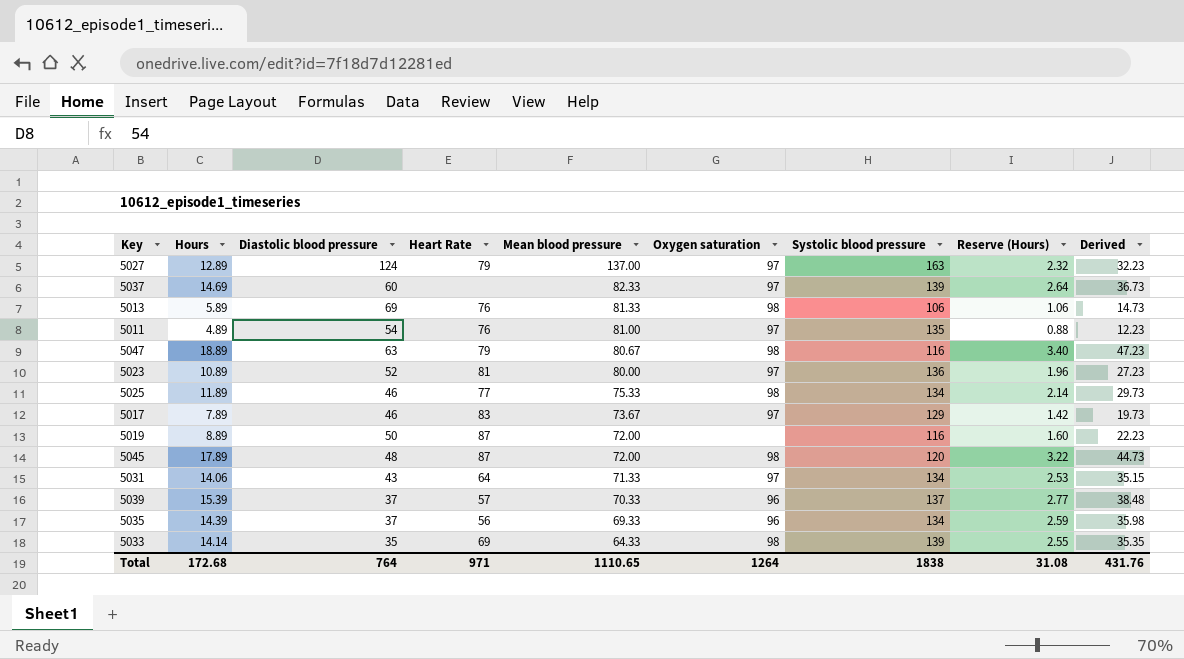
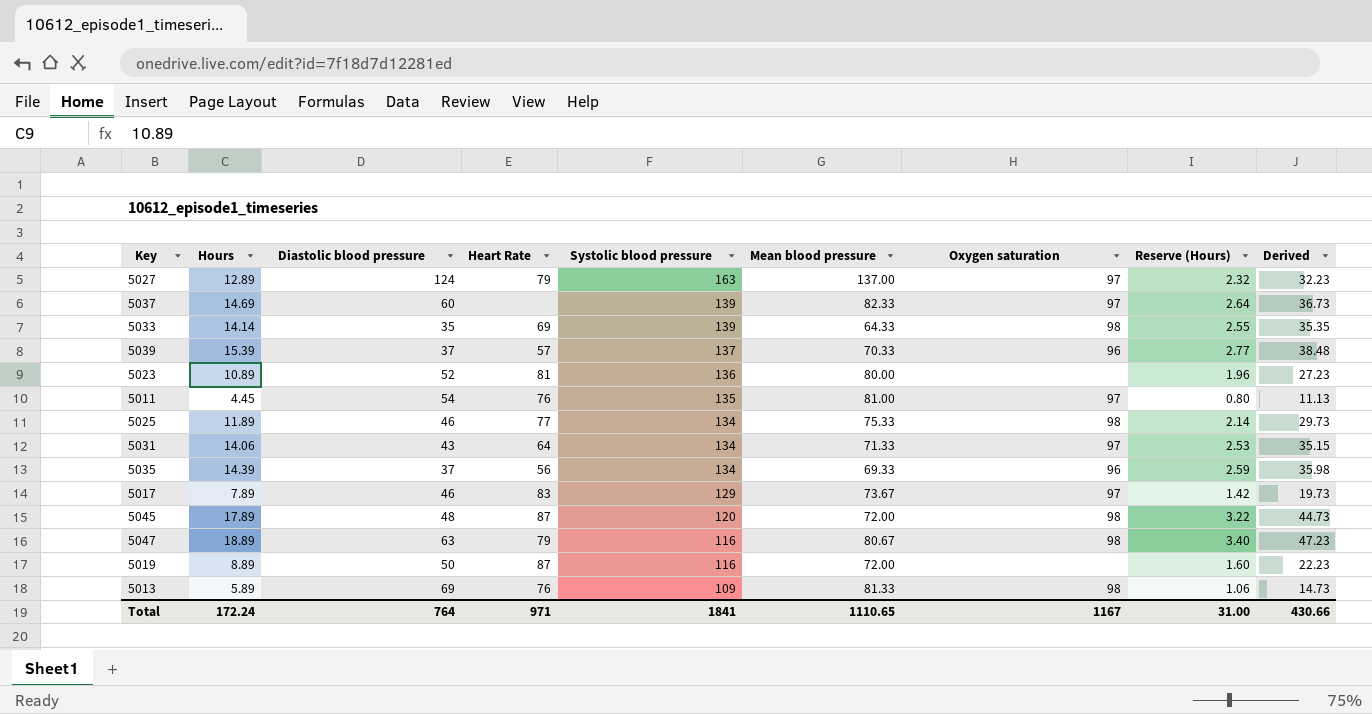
row order: Mean blood pressure descending -> Systolic blood pressure descending
column Systolic blood pressure | position: 7 -> 5
5023 | Oxygen saturation: 97 -> none
5011 | Hours: 4.89 -> 4.45
5011 | Reserve (Hours): 0.88 -> 0.80
5011 | Derived: 12.23 -> 11.13
5013 | Systolic blood pressure: 106 -> 109
Total | Hours: 172.68 -> 172.24
Total | Systolic blood pressure: 1838 -> 1841
Total | Oxygen saturation: 1264 -> 1167
Total | Reserve (Hours): 31.08 -> 31.00
Total | Derived: 431.76 -> 430.66

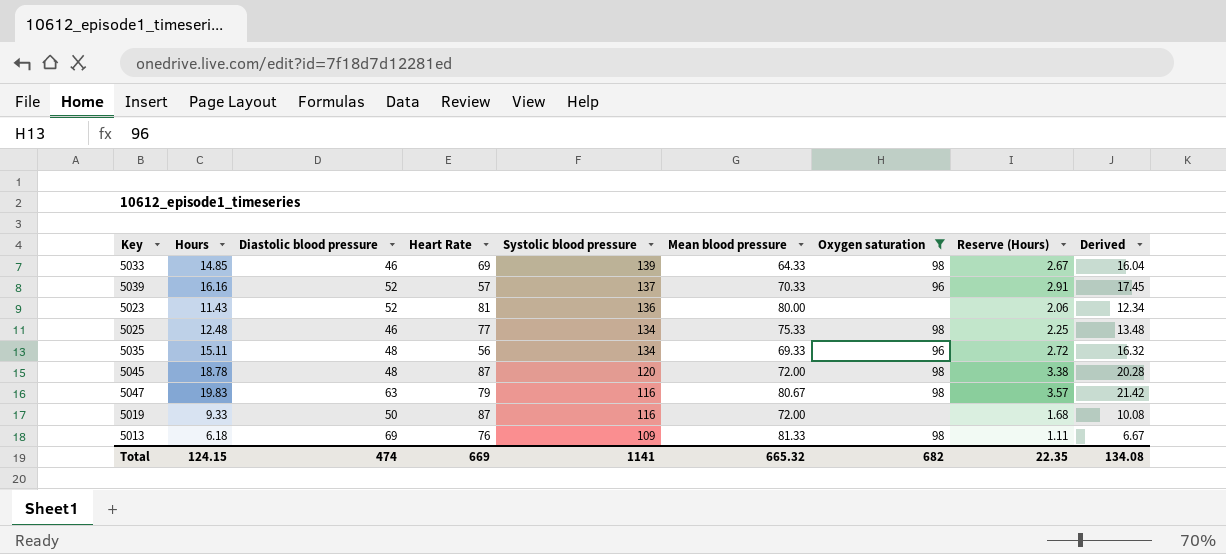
filter: none -> Oxygen saturation != 97
column Derived | formula: [Hours] * 2.5 -> [Hours] * 1.08
5033 | Hours: 14.14 -> 14.85
5033 | Diastolic blood pressure: 35 -> 46
5033 | Reserve (Hours): 2.55 -> 2.67
5039 | Hours: 15.39 -> 16.16
5039 | Diastolic blood pressure: 37 -> 52
5039 | Reserve (Hours): 2.77 -> 2.91
5023 | Hours: 10.89 -> 11.43
5023 | Reserve (Hours): 1.96 -> 2.06
5025 | Hours: 11.89 -> 12.48
5025 | Reserve (Hours): 2.14 -> 2.25
5035 | Hours: 14.39 -> 15.11
5035 | Diastolic blood pressure: 37 -> 48
5035 | Reserve (Hours): 2.59 -> 2.72
5045 | Hours: 17.89 -> 18.78
5045 | Reserve (Hours): 3.22 -> 3.38
5047 | Hours: 18.89 -> 19.83
5047 | Reserve (Hours): 3.40 -> 3.57
5019 | Hours: 8.89 -> 9.33
5019 | Reserve (Hours): 1.60 -> 1.68
5013 | Hours: 5.89 -> 6.18
5013 | Reserve (Hours): 1.06 -> 1.11
Total | Hours: 172.24 -> 124.15
Total | Diastolic blood pressure: 764 -> 474
Total | Heart Rate: 971 -> 669
Total | Systolic blood pressure: 1841 -> 1141
Total | Mean blood pressure: 1110.65 -> 665.32
Total | Oxygen saturation: 1167 -> 682
Total | Reserve (Hours): 31.00 -> 22.35
Total | Derived: 430.66 -> 134.08

